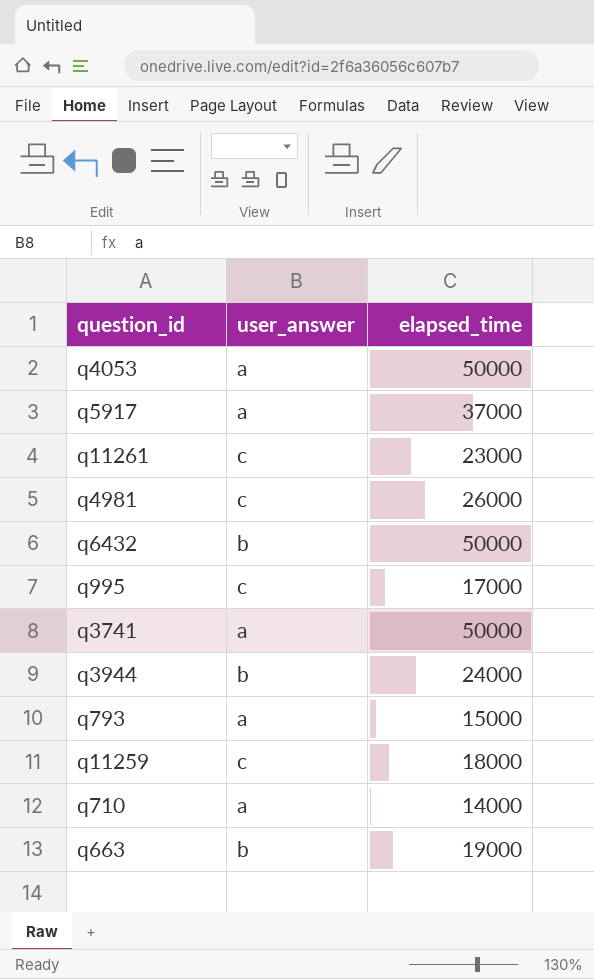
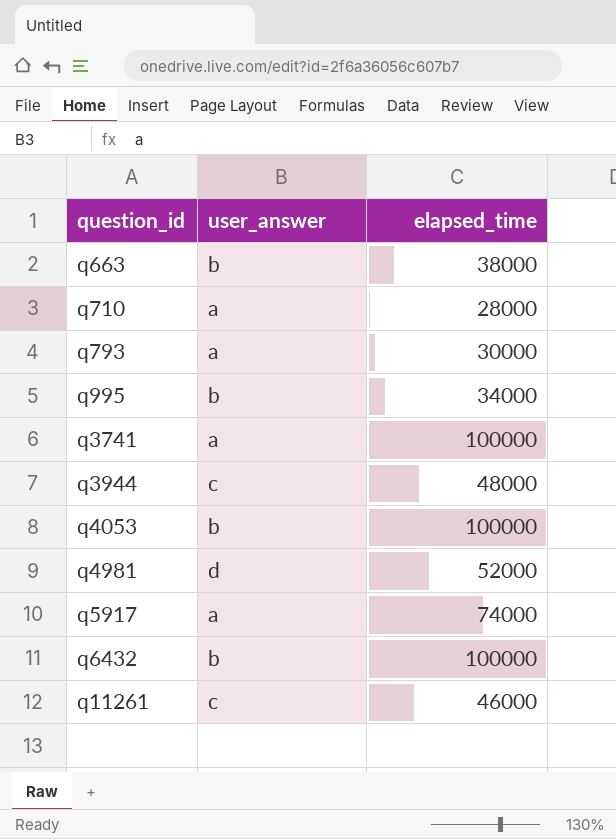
row order: none -> question_id ascending
row q11259: c | 18000 -> none
q663 | elapsed_time: 19000 -> 38000
q710 | elapsed_time: 14000 -> 28000
q793 | elapsed_time: 15000 -> 30000
q995 | user_answer: c -> b
q995 | elapsed_time: 17000 -> 34000
q3741 | elapsed_time: 50000 -> 100000
q3944 | user_answer: b -> c
q3944 | elapsed_time: 24000 -> 48000
q4053 | user_answer: a -> b
q4053 | elapsed_time: 50000 -> 100000
q4981 | user_answer: c -> d
q4981 | elapsed_time: 26000 -> 52000
q5917 | elapsed_time: 37000 -> 74000
q6432 | elapsed_time: 50000 -> 100000
q11261 | elapsed_time: 23000 -> 46000

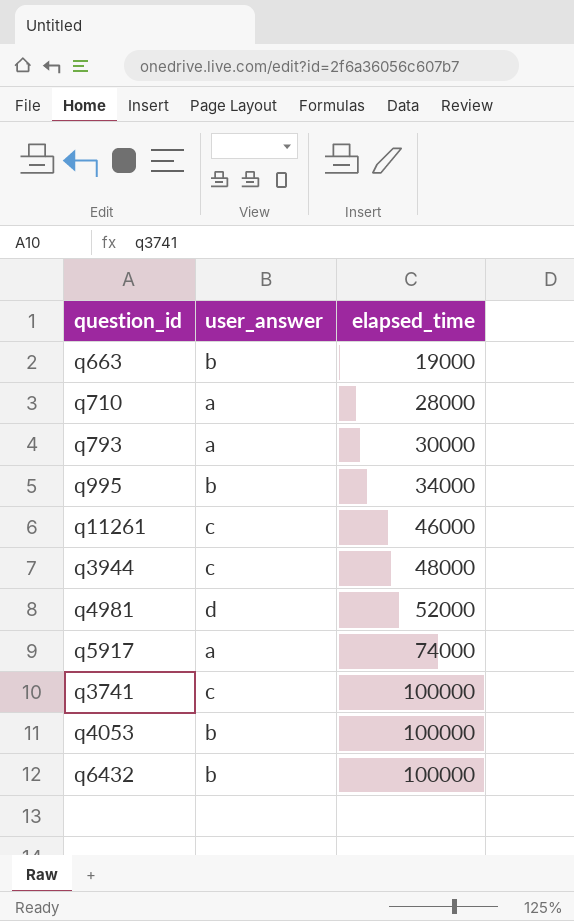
row order: question_id ascending -> elapsed_time ascending
q663 | elapsed_time: 38000 -> 19000
q3741 | user_answer: a -> c

